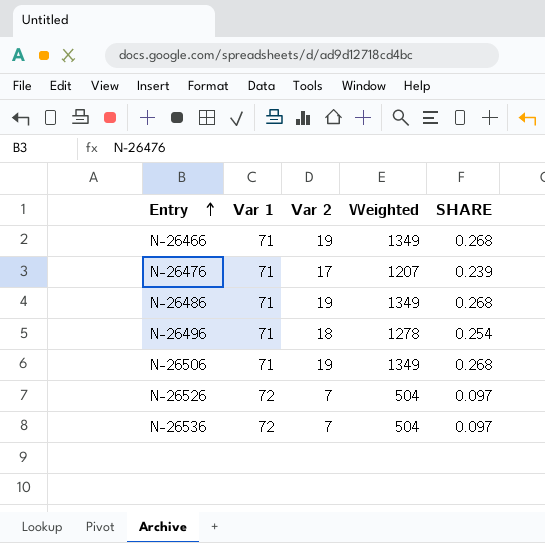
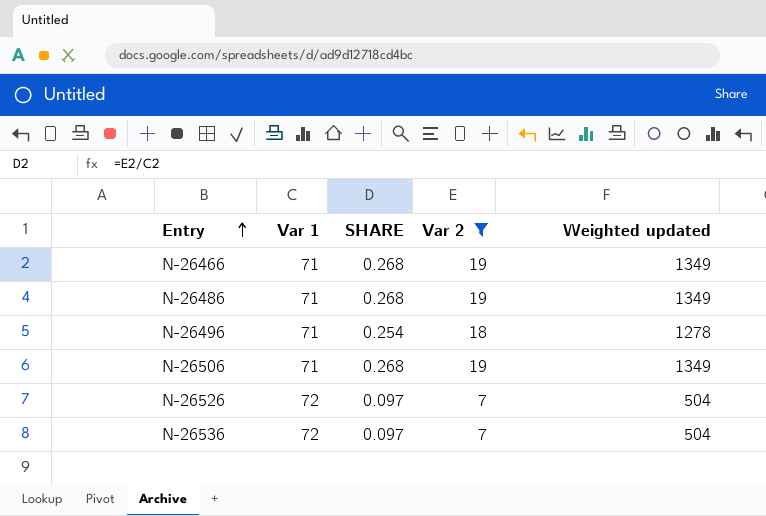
filter: none -> Var 2 != 17
column SHARE | position: 5 -> 3
column name: Weighted -> Weighted updated

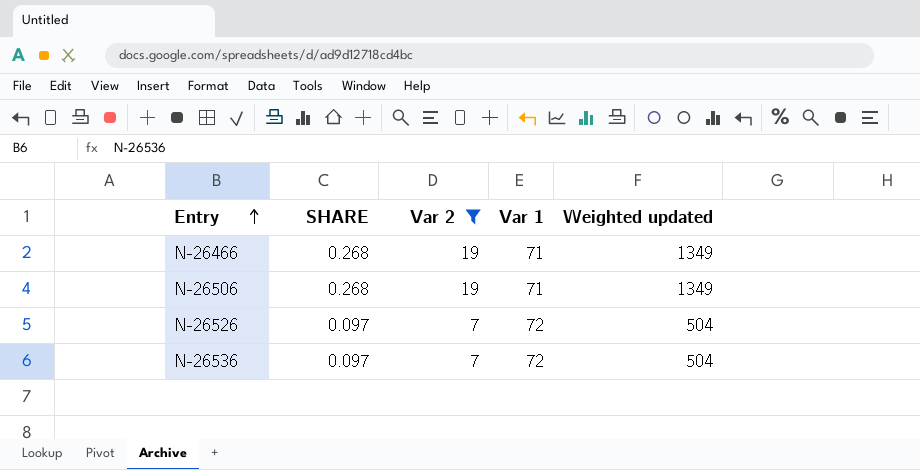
column Var 1 | position: 2 -> 4
row N-26486: 71 | 0.268 | 19 | 1349 -> none
row N-26496: 71 | 0.254 | 18 | 1278 -> none

